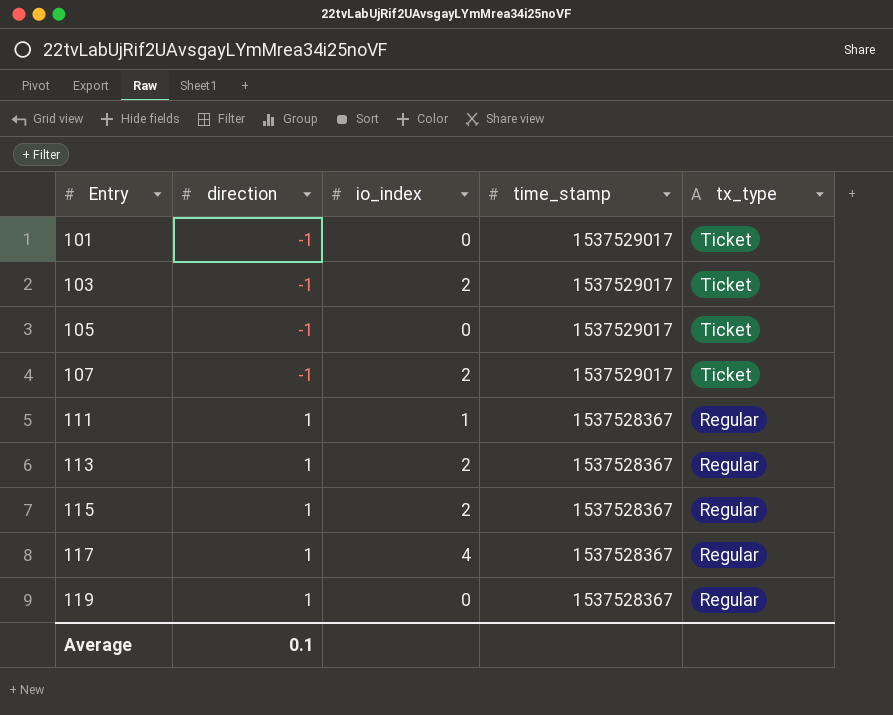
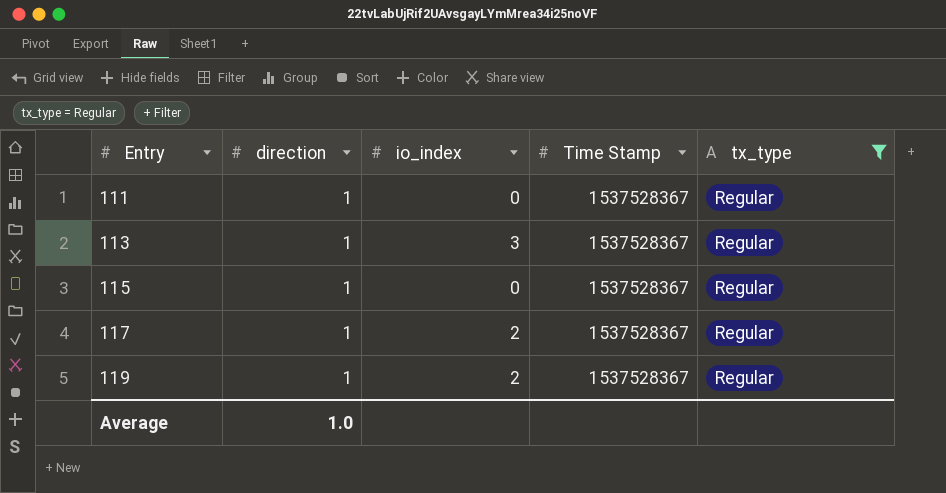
filter: none -> tx_type = Regular
column name: time_stamp -> Time Stamp
111 | io_index: 1 -> 0
113 | io_index: 2 -> 3
115 | io_index: 2 -> 0
117 | io_index: 4 -> 2
119 | io_index: 0 -> 2
Average | direction: 0.1 -> 1.0

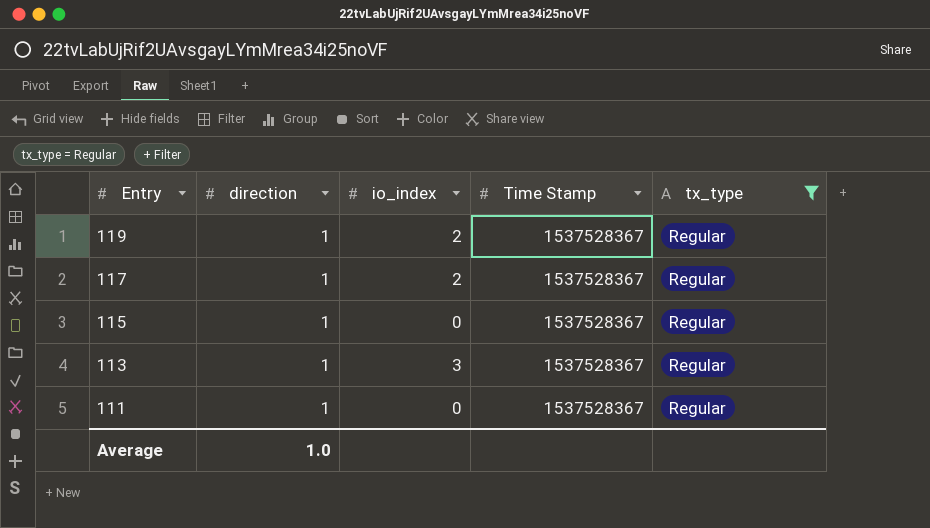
row order: Entry ascending -> Entry descending

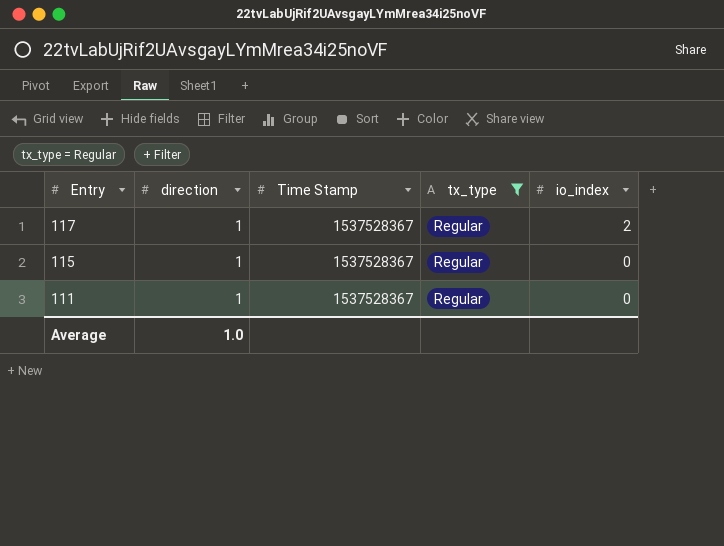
column io_index | position: 3 -> 5
row 119: 1 | 2 | 1537528367 | Regular -> none
row 113: 1 | 3 | 1537528367 | Regular -> none

